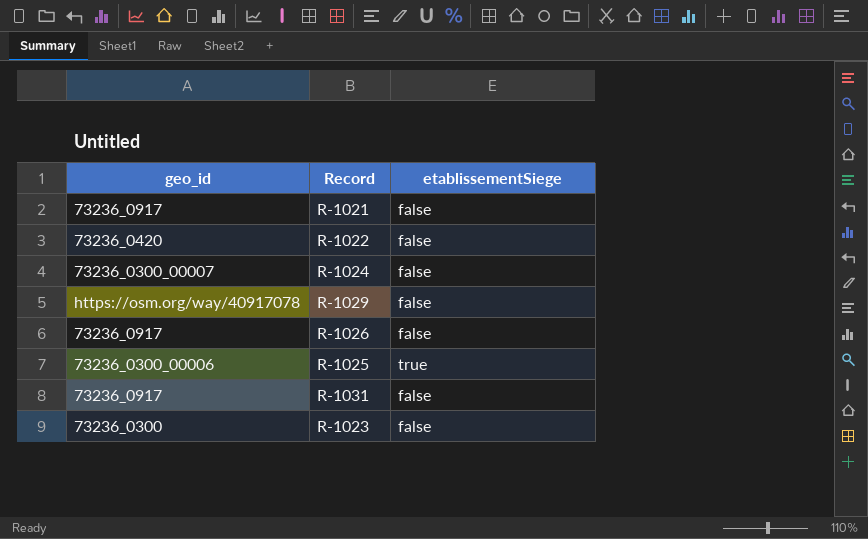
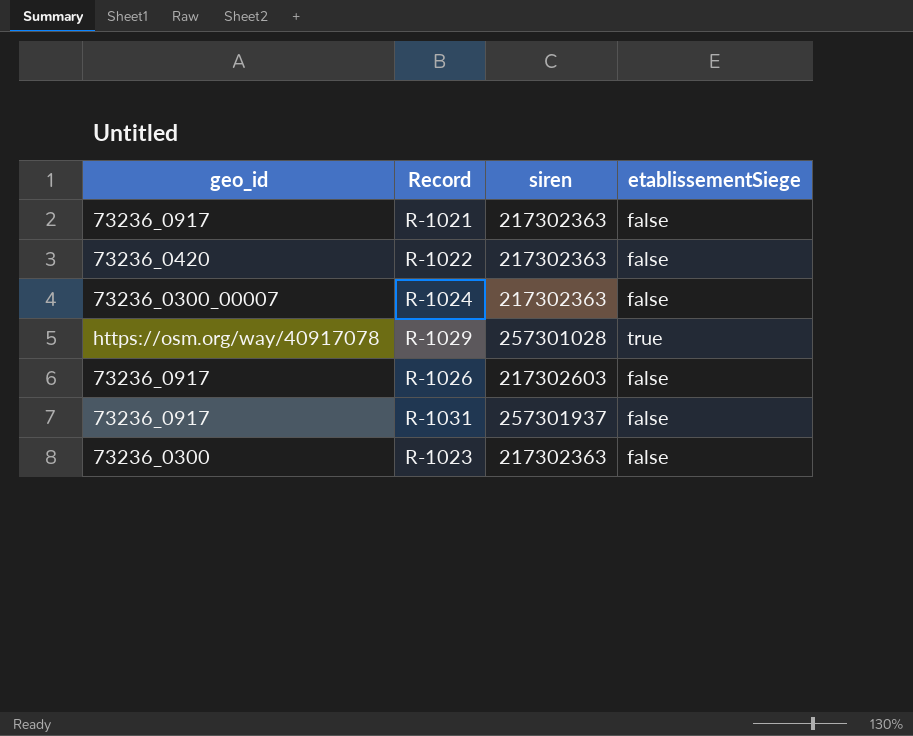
column siren | position: none -> 3
row R-1025: 73236_0300_00006 | true -> none
R-1029 | etablissementSiege: false -> true

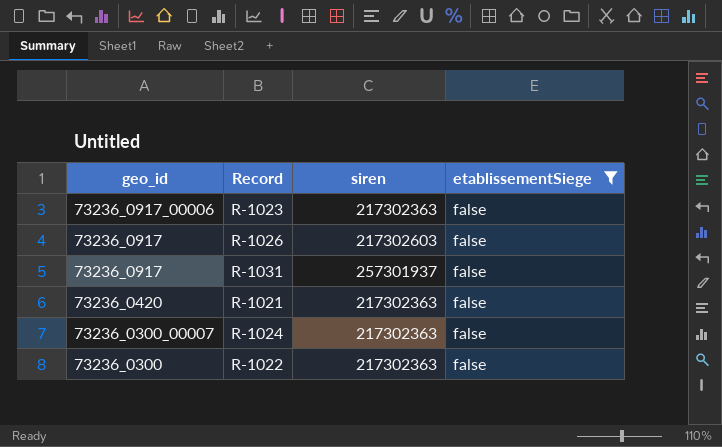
filter: none -> etablissementSiege = false
row order: none -> geo_id descending
R-1023 | geo_id: 73236_0300 -> 73236_0917_00006
R-1021 | geo_id: 73236_0917 -> 73236_0420
R-1022 | geo_id: 73236_0420 -> 73236_0300

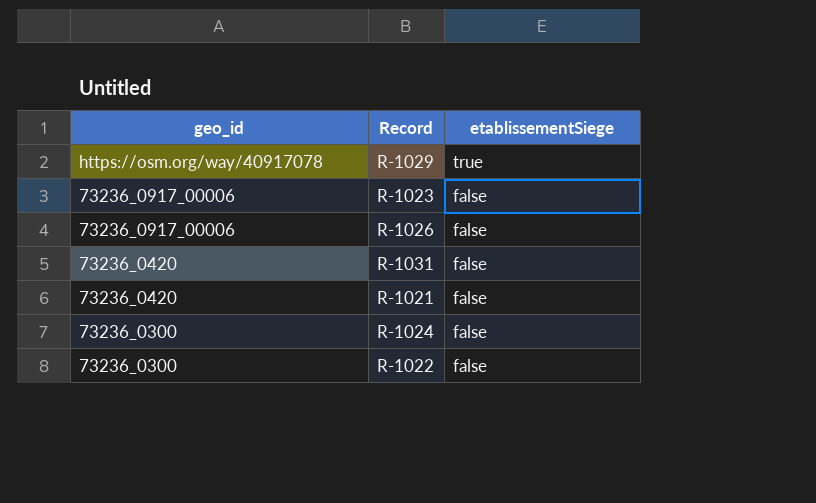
filter: etablissementSiege = false -> none
column siren | position: 3 -> none
R-1026 | geo_id: 73236_0917 -> 73236_0917_00006
R-1031 | geo_id: 73236_0917 -> 73236_0420
R-1024 | geo_id: 73236_0300_00007 -> 73236_0300

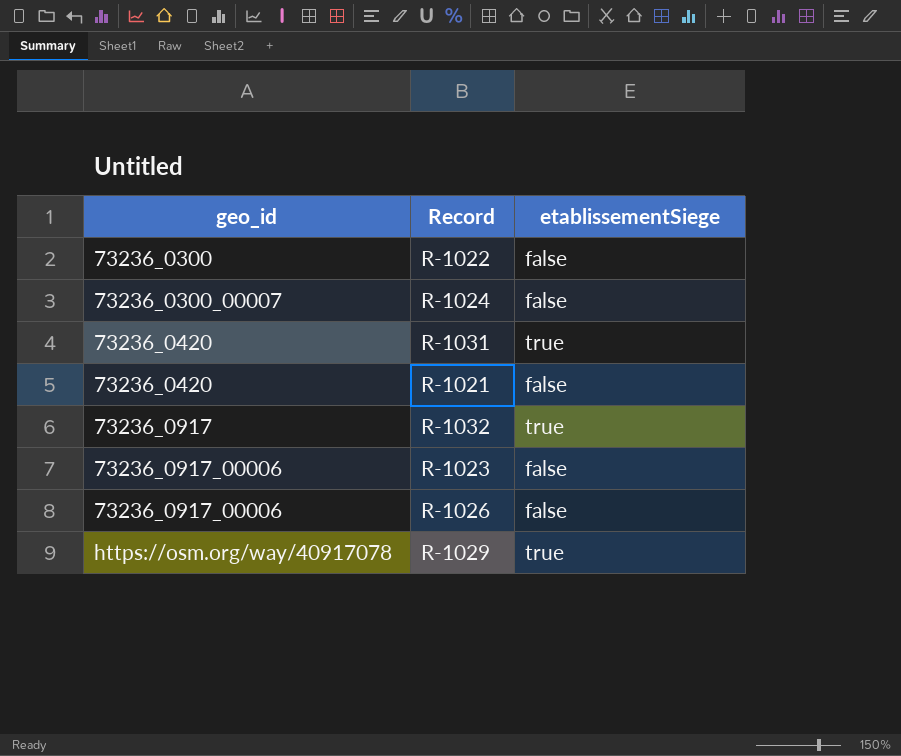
row order: geo_id descending -> geo_id ascending
R-1024 | geo_id: 73236_0300 -> 73236_0300_00007
R-1031 | etablissementSiege: false -> true
row R-1032: none -> 73236_0917 | true

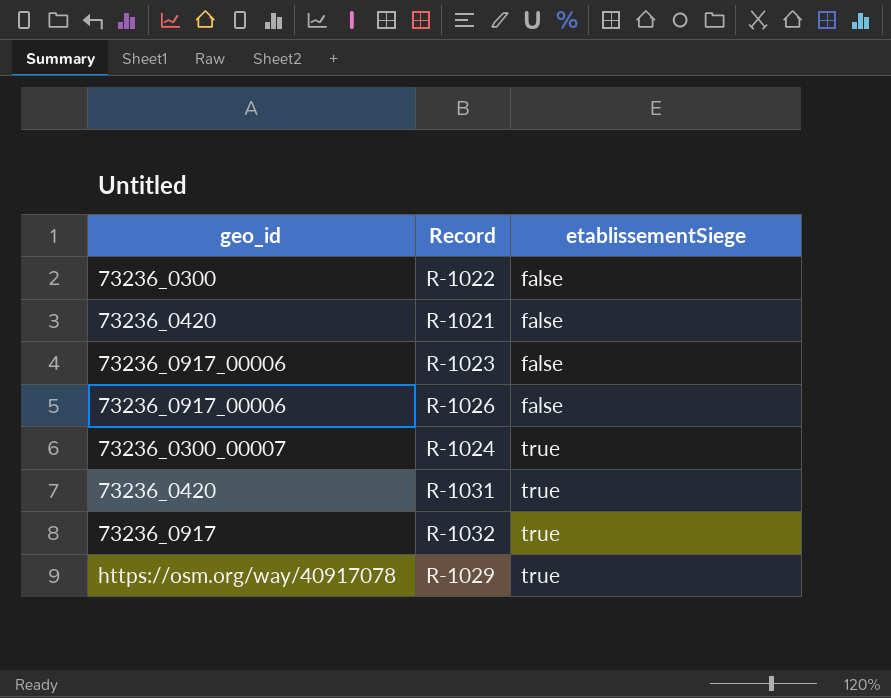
row order: geo_id ascending -> etablissementSiege ascending
R-1024 | etablissementSiege: false -> true

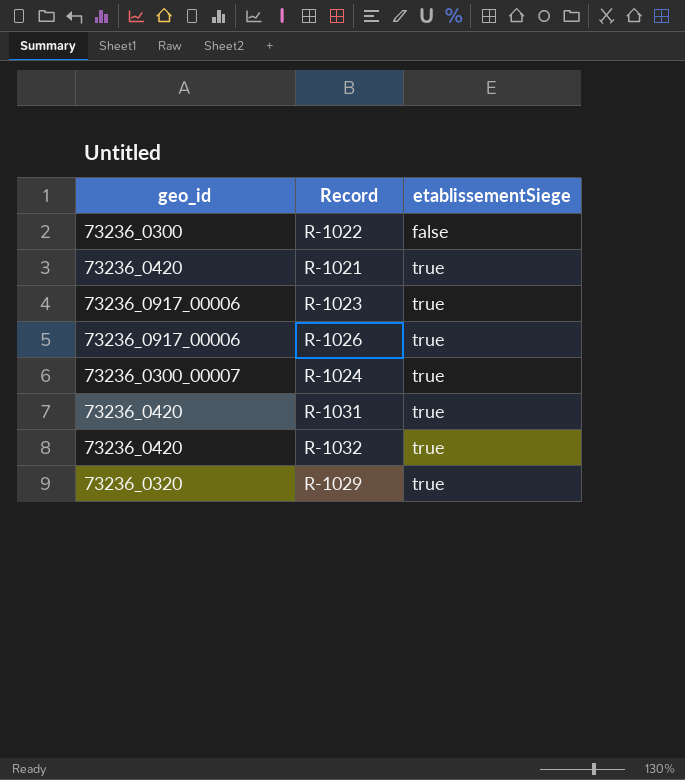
R-1021 | etablissementSiege: false -> true
R-1023 | etablissementSiege: false -> true
R-1026 | etablissementSiege: false -> true
R-1032 | geo_id: 73236_0917 -> 73236_0420
R-1029 | geo_id: https://osm.org/way/40917078 -> 73236_0320

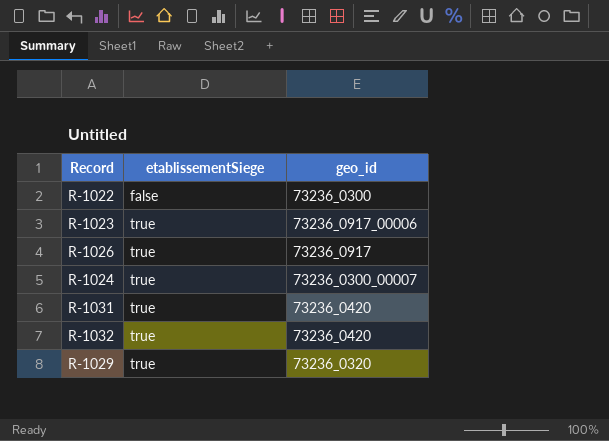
column geo_id | position: 1 -> 3
row R-1021: 73236_0420 | true -> none
R-1026 | geo_id: 73236_0917_00006 -> 73236_0917

